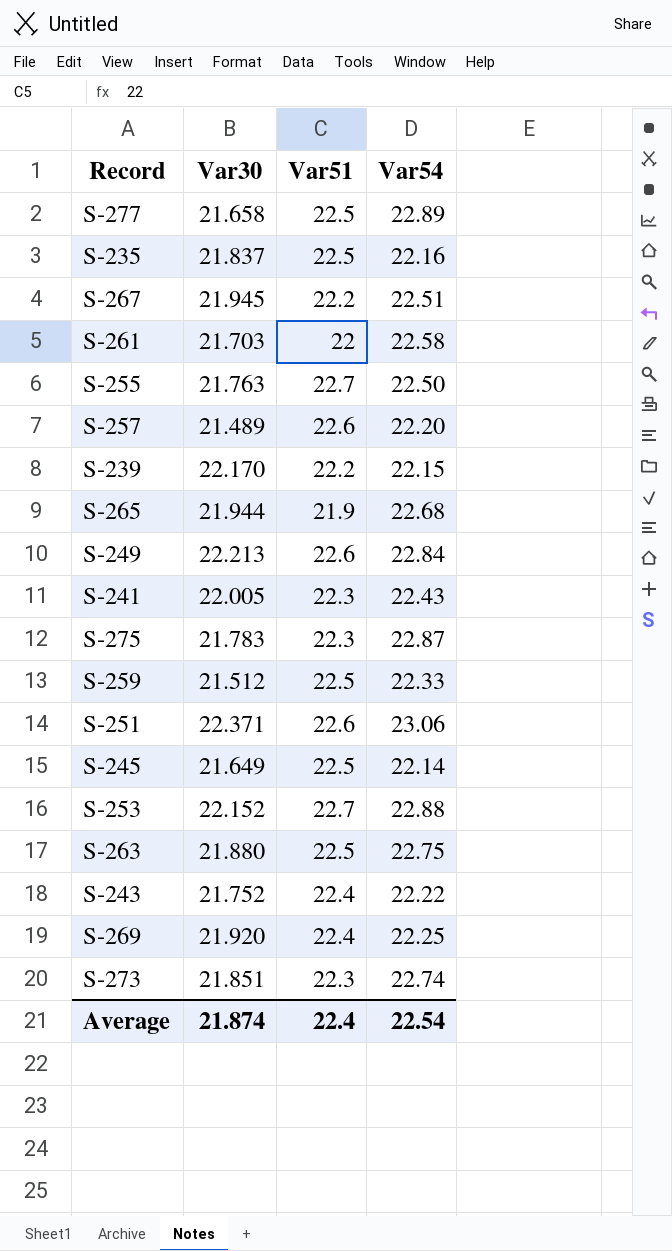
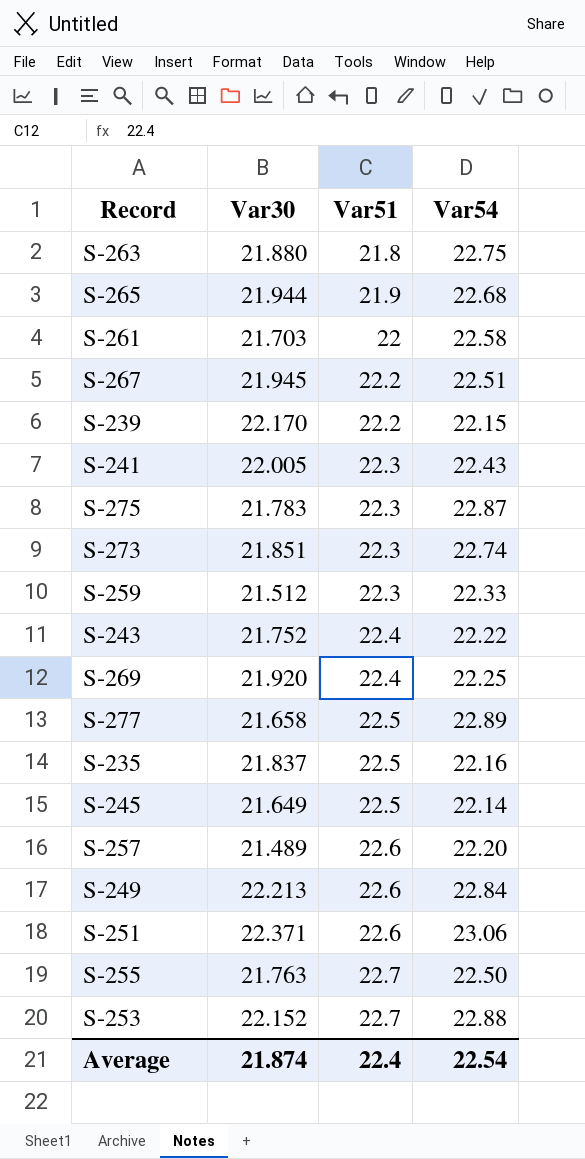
row order: none -> Var51 ascending
S-263 | Var51: 22.5 -> 21.8
S-259 | Var51: 22.5 -> 22.3

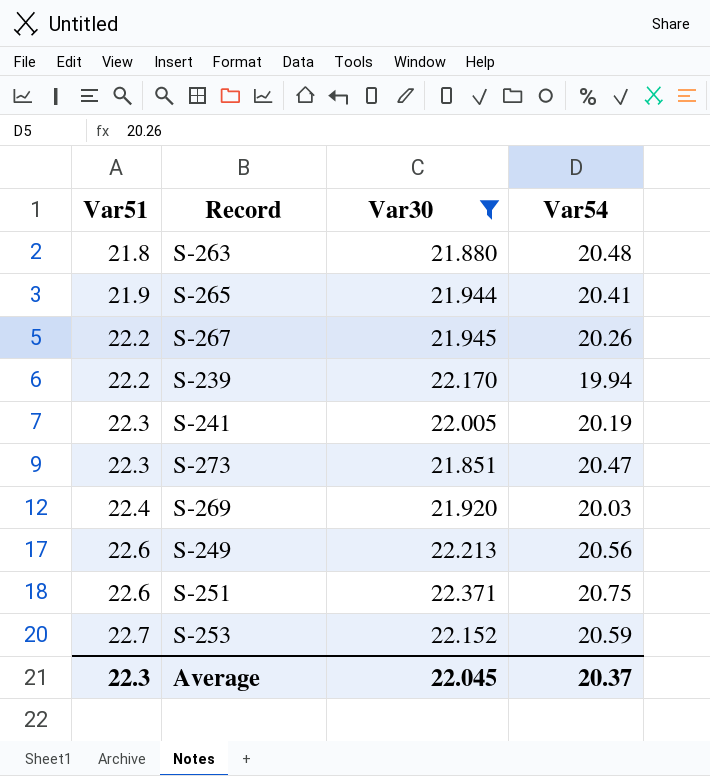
filter: none -> Var30 >= 21.851
column Var51 | position: 3 -> 1
S-263 | Var54: 22.75 -> 20.48
S-265 | Var54: 22.68 -> 20.41
S-267 | Var54: 22.51 -> 20.26
S-239 | Var54: 22.15 -> 19.94
S-241 | Var54: 22.43 -> 20.19
S-273 | Var54: 22.74 -> 20.47
S-269 | Var54: 22.25 -> 20.03
S-249 | Var54: 22.84 -> 20.56
S-251 | Var54: 23.06 -> 20.75
S-253 | Var54: 22.88 -> 20.59
Average | Var51: 22.4 -> 22.3
Average | Var30: 21.874 -> 22.045
Average | Var54: 22.54 -> 20.37

